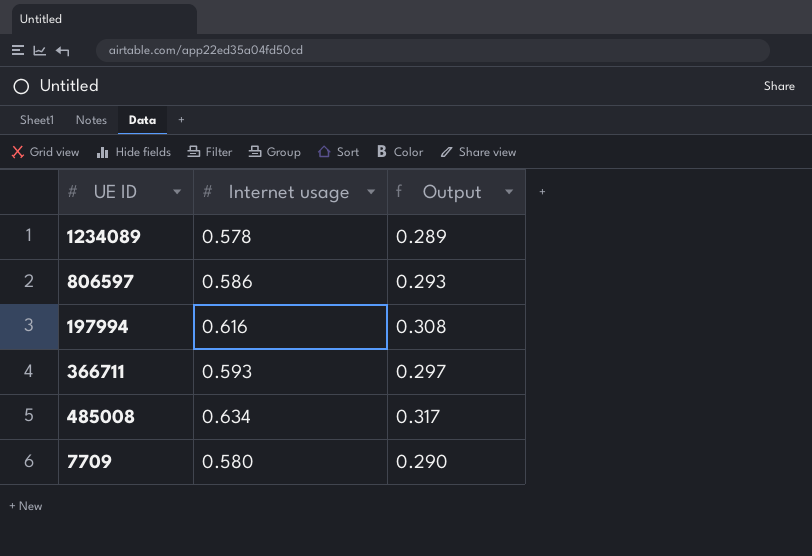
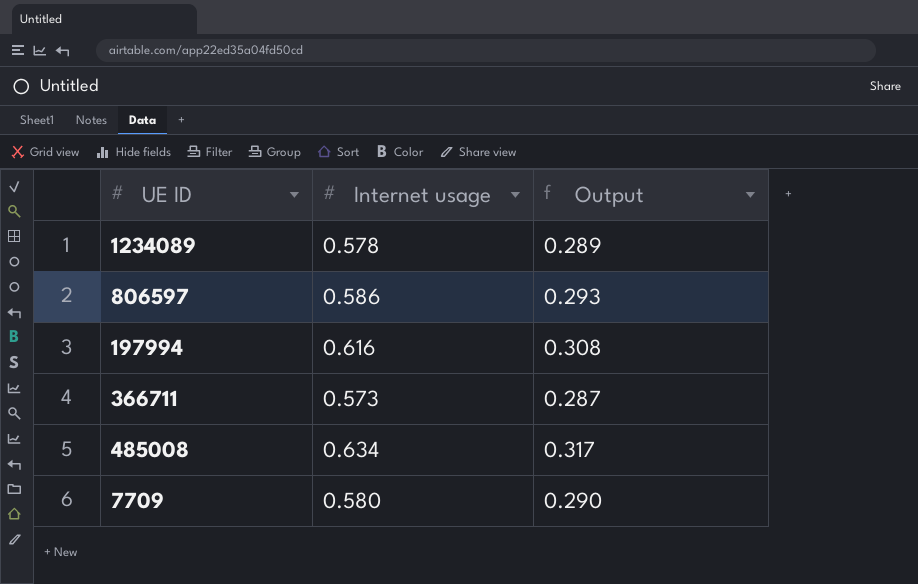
366711 | Internet usage: 0.593 -> 0.573
366711 | Output: 0.297 -> 0.287

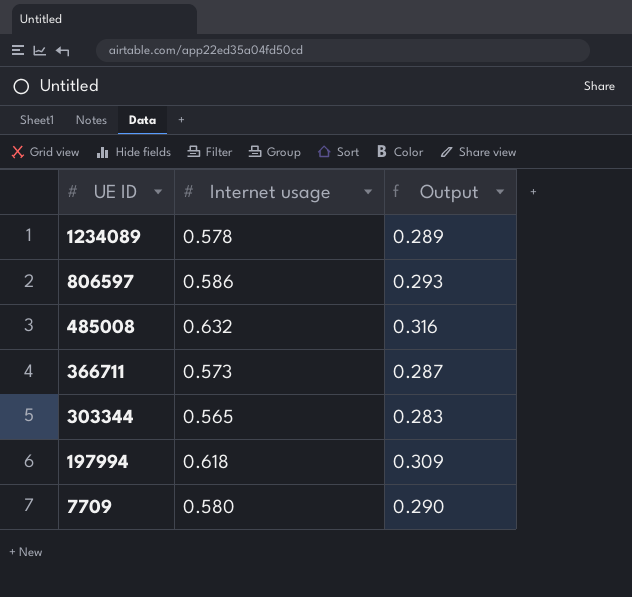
row order: none -> UE ID descending
485008 | Internet usage: 0.634 -> 0.632
485008 | Output: 0.317 -> 0.316
row 303344: none -> 0.565 | 0.283
197994 | Internet usage: 0.616 -> 0.618
197994 | Output: 0.308 -> 0.309

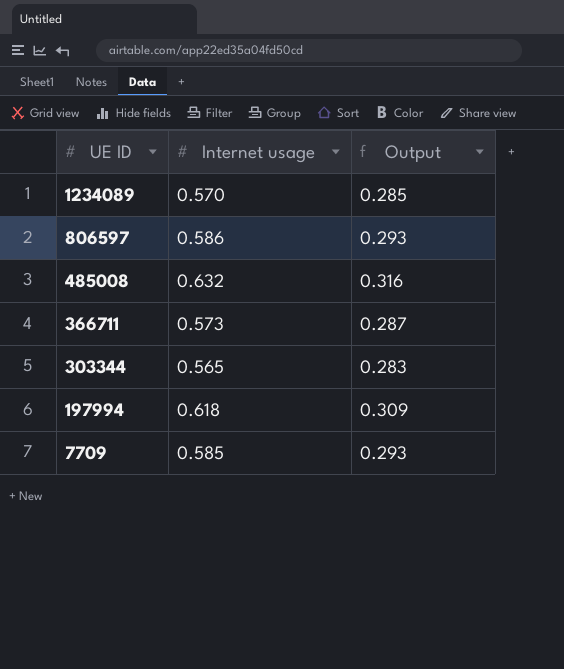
1234089 | Internet usage: 0.578 -> 0.570
1234089 | Output: 0.289 -> 0.285
7709 | Internet usage: 0.580 -> 0.585
7709 | Output: 0.290 -> 0.293

